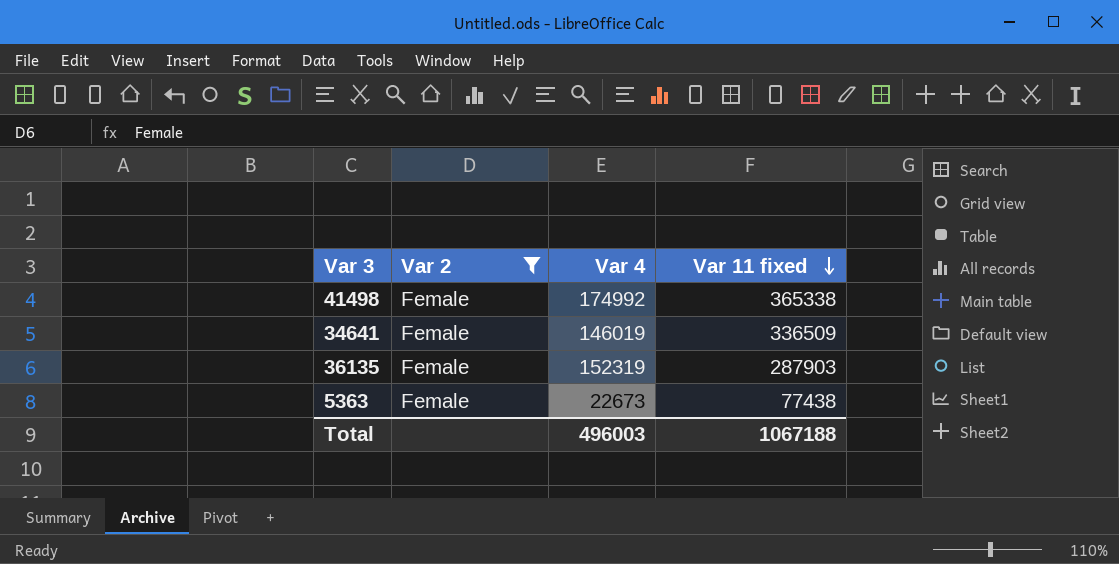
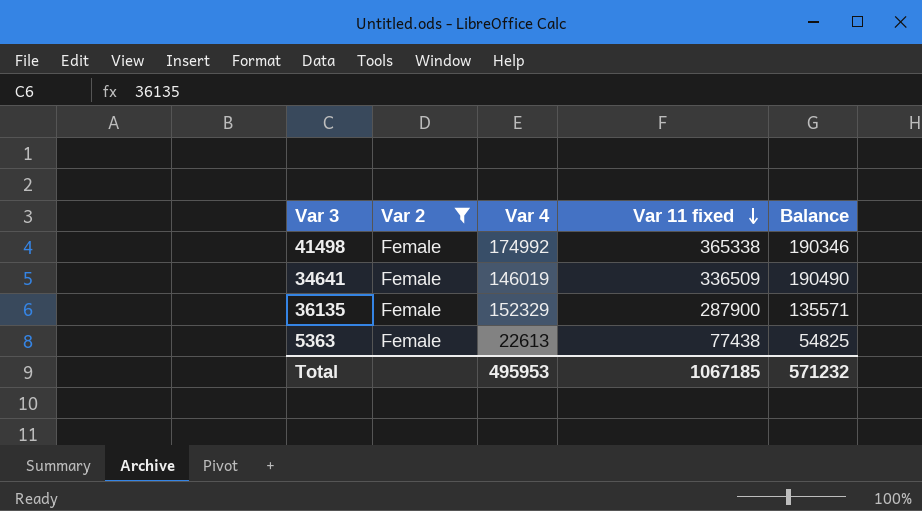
column Balance | formula: none -> [Var 11 fixed] - [Var 4]
36135 | Var 4: 152319 -> 152329
36135 | Var 11 fixed: 287903 -> 287900
5363 | Var 4: 22673 -> 22613
Total | Var 4: 496003 -> 495953
Total | Var 11 fixed: 1067188 -> 1067185

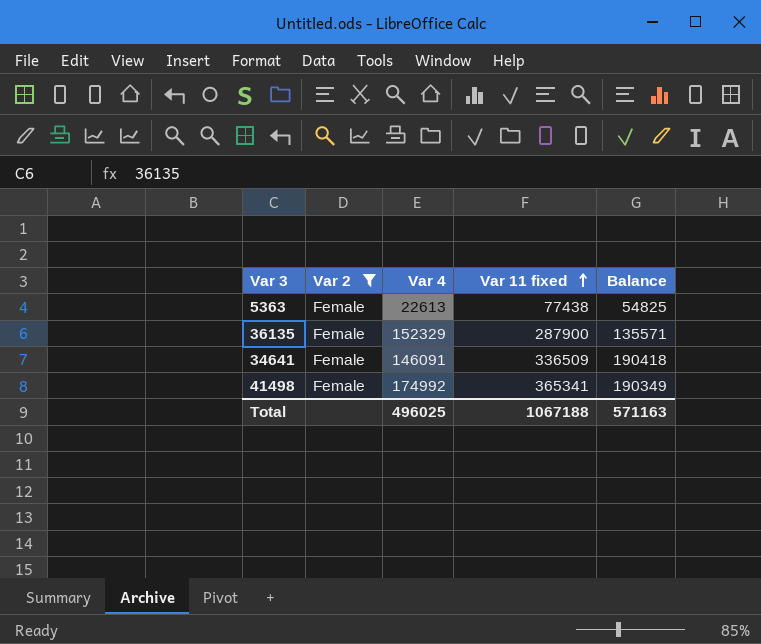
row order: Var 11 fixed descending -> Var 11 fixed ascending
34641 | Var 4: 146019 -> 146091
34641 | Balance: 190490 -> 190418
41498 | Var 11 fixed: 365338 -> 365341
41498 | Balance: 190346 -> 190349
Total | Var 4: 495953 -> 496025
Total | Var 11 fixed: 1067185 -> 1067188
Total | Balance: 571232 -> 571163

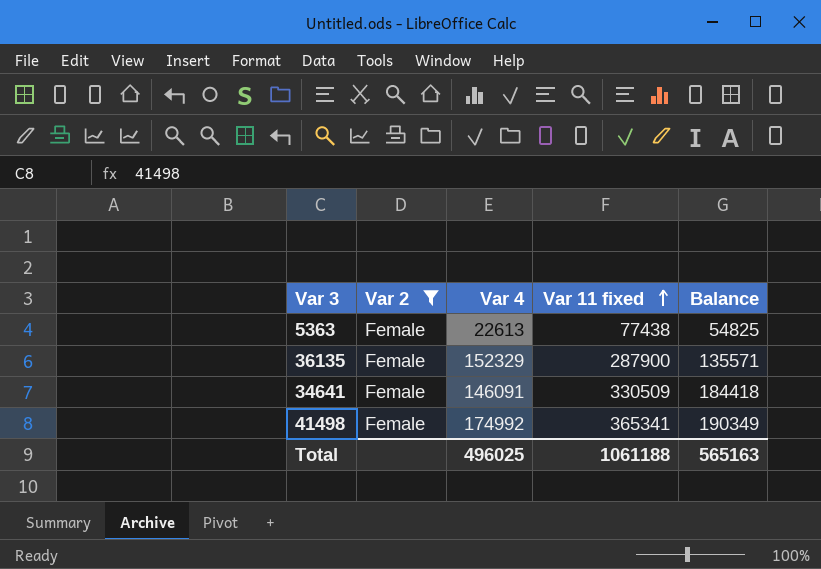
34641 | Var 11 fixed: 336509 -> 330509
34641 | Balance: 190418 -> 184418
Total | Var 11 fixed: 1067188 -> 1061188
Total | Balance: 571163 -> 565163

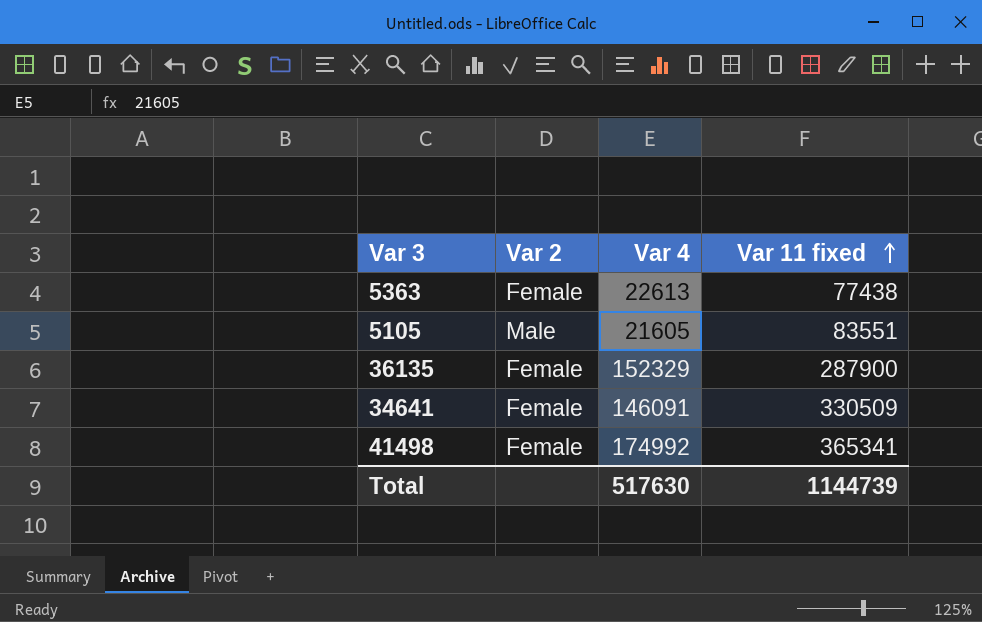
filter: Var 2 = Female -> none
column Balance | formula: [Var 11 fixed] - [Var 4] -> none
Total | Var 4: 496025 -> 517630
Total | Var 11 fixed: 1061188 -> 1144739

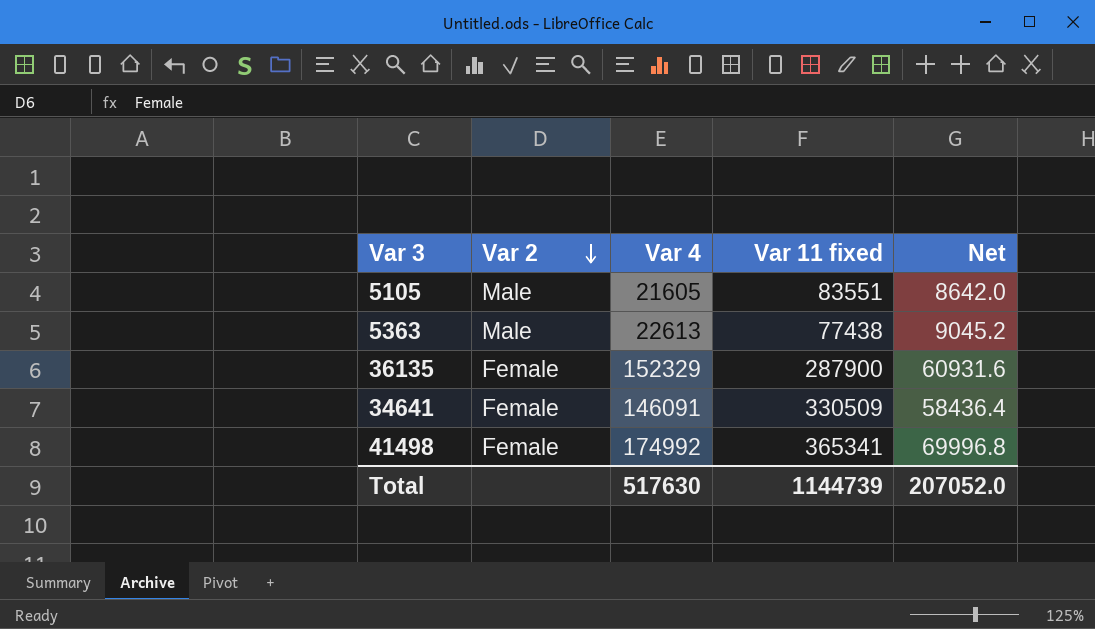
row order: Var 11 fixed ascending -> Var 2 descending
column Net | formula: none -> [Var 4] * 0.4
5363 | Var 2: Female -> Male

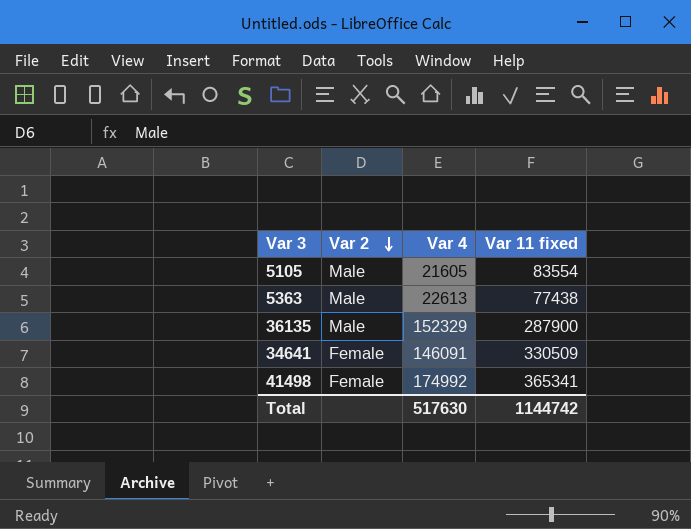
column Net | formula: [Var 4] * 0.4 -> none
5105 | Var 11 fixed: 83551 -> 83554
36135 | Var 2: Female -> Male
Total | Var 11 fixed: 1144739 -> 1144742

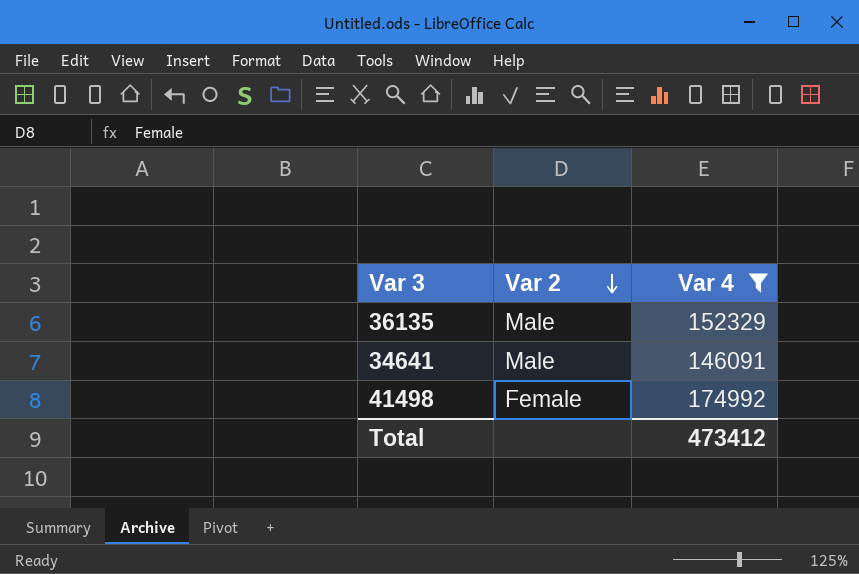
filter: none -> Var 4 >= 146091
column Var 11 fixed | position: 4 -> none
34641 | Var 2: Female -> Male
Total | Var 4: 517630 -> 473412

